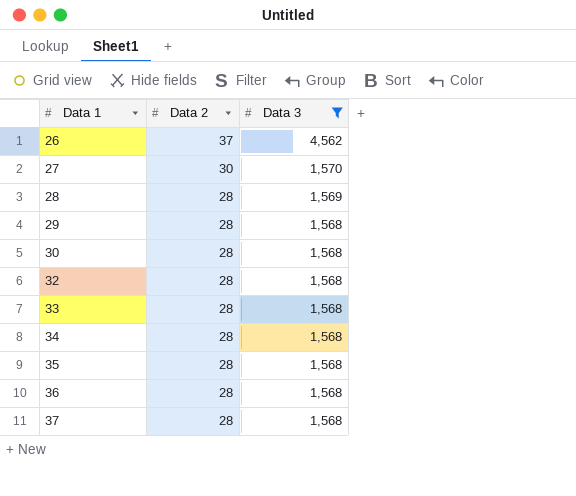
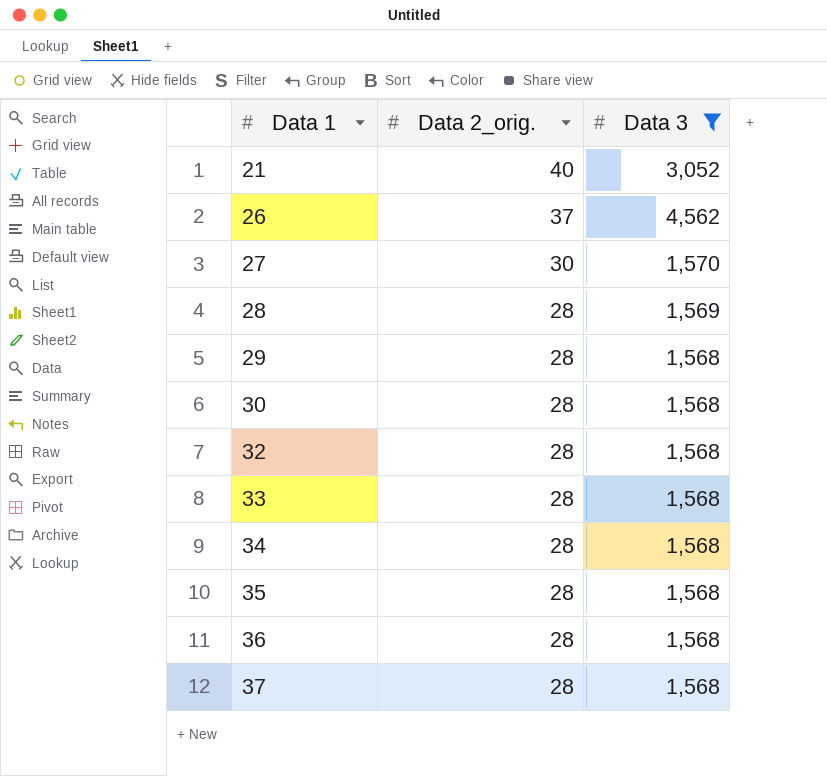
column name: Data 2 -> Data 2_orig.
row 21: none -> 40 | 3,052

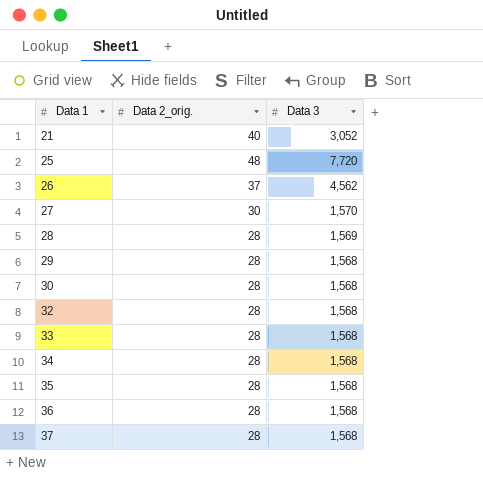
filter: Data 3 != 7,720 -> none

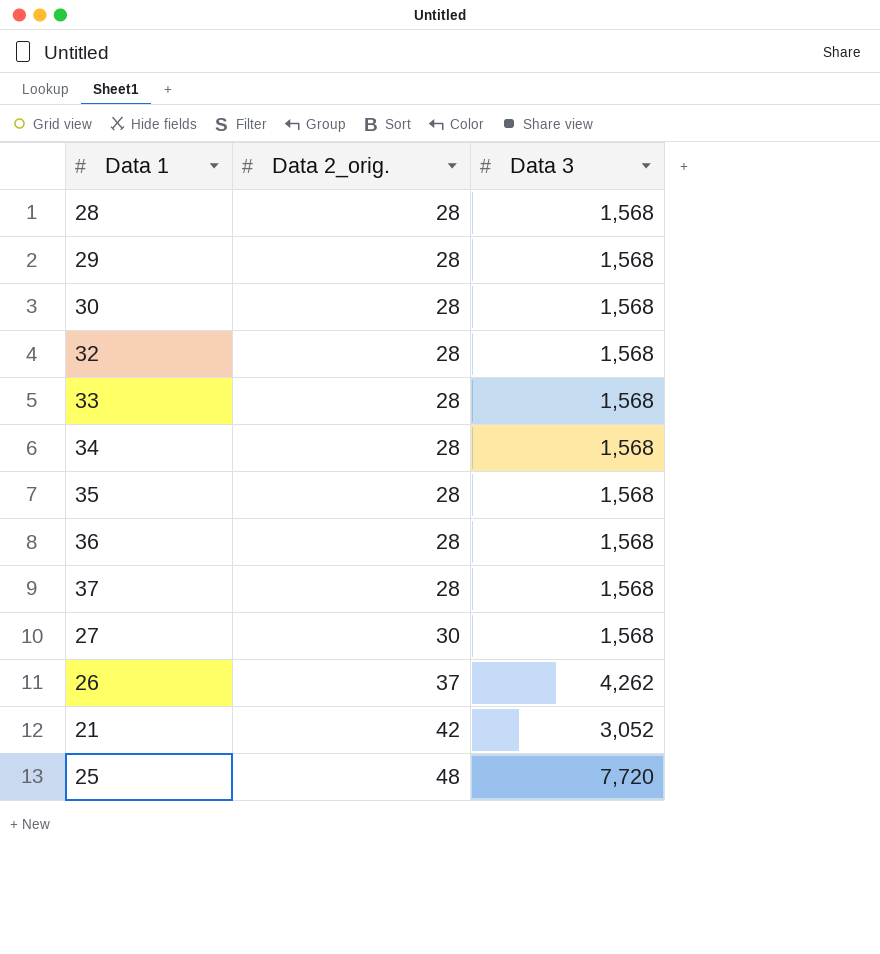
row order: Data 1 ascending -> Data 2_orig. ascending
28 | Data 3: 1,569 -> 1,568
27 | Data 3: 1,570 -> 1,568
26 | Data 3: 4,562 -> 4,262
21 | Data 2_orig.: 40 -> 42

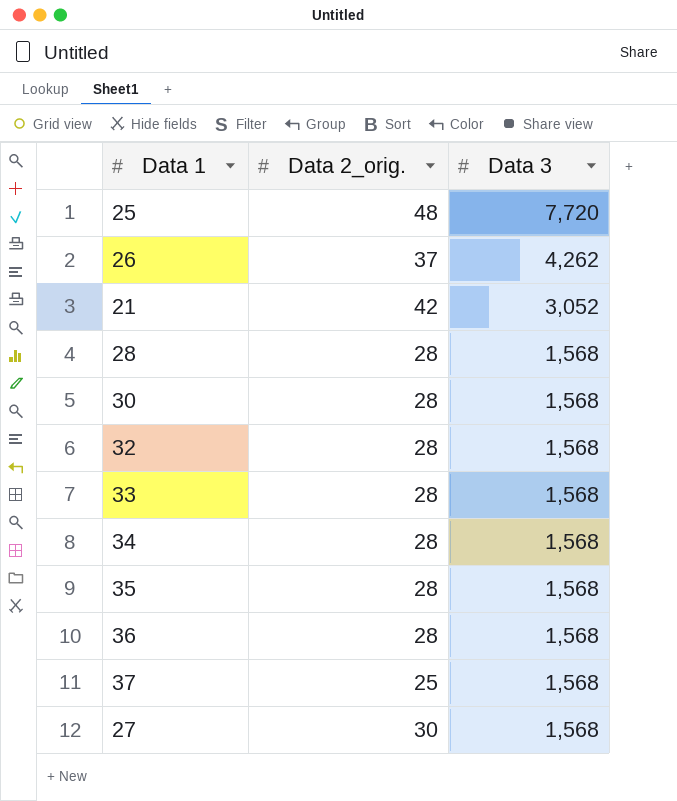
row order: Data 2_orig. ascending -> Data 3 descending
row 29: 28 | 1,568 -> none
37 | Data 2_orig.: 28 -> 25

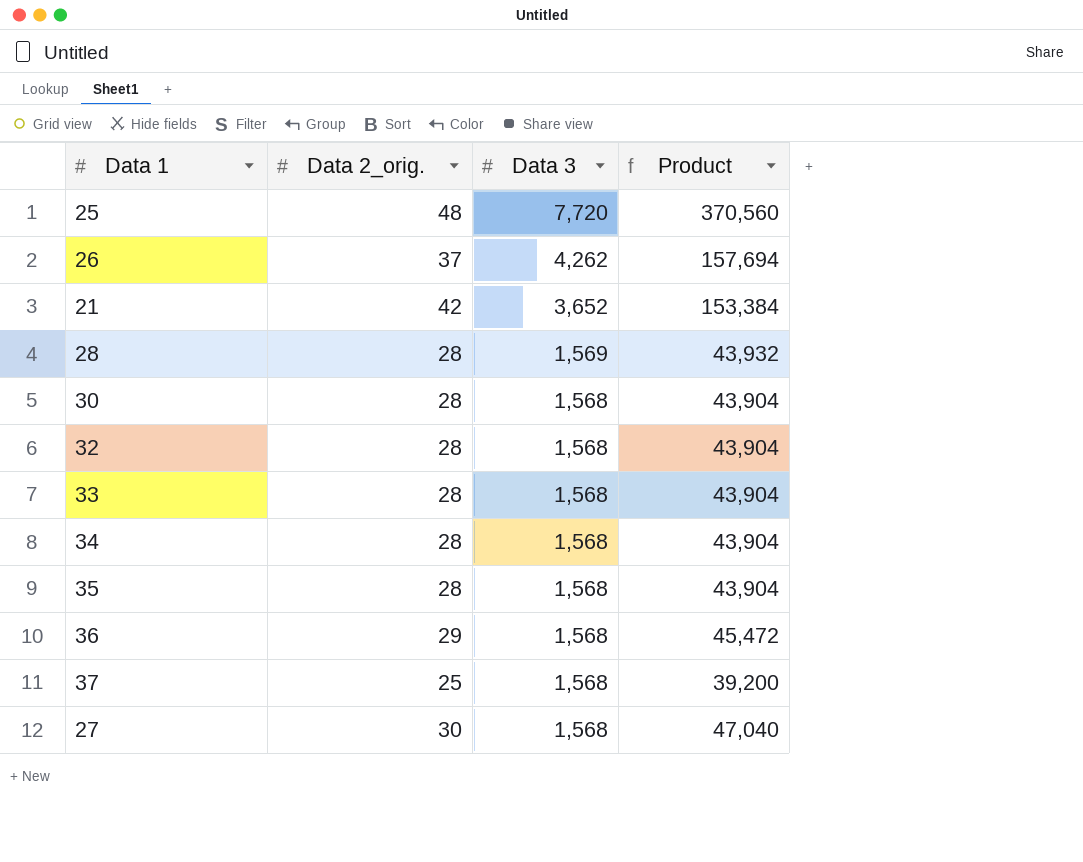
column Product | formula: none -> [Data 2_orig.] * [Data 3]
21 | Data 3: 3,052 -> 3,652
28 | Data 3: 1,568 -> 1,569
36 | Data 2_orig.: 28 -> 29

